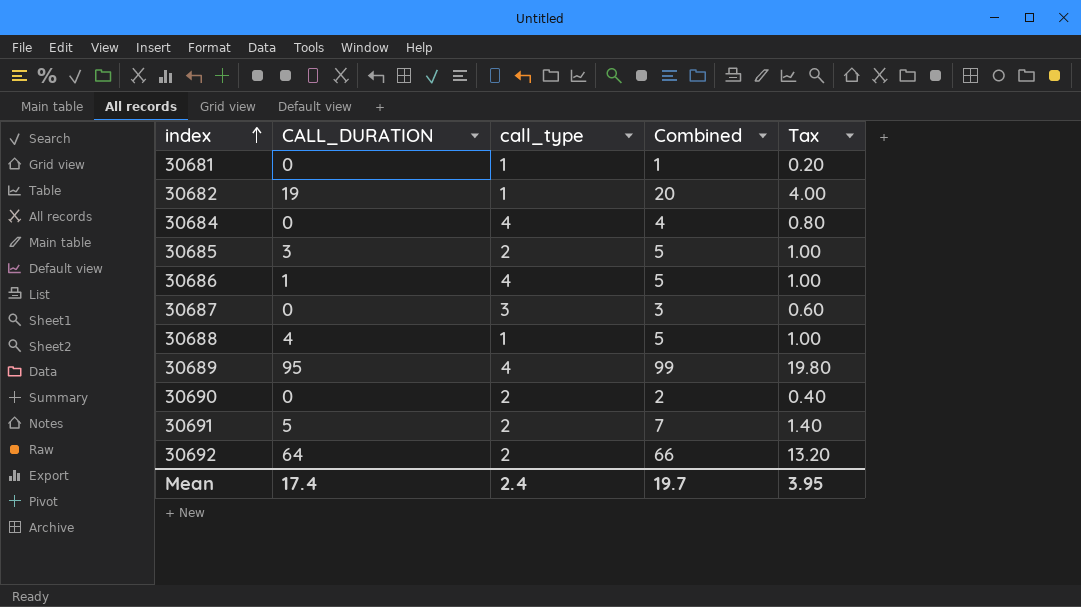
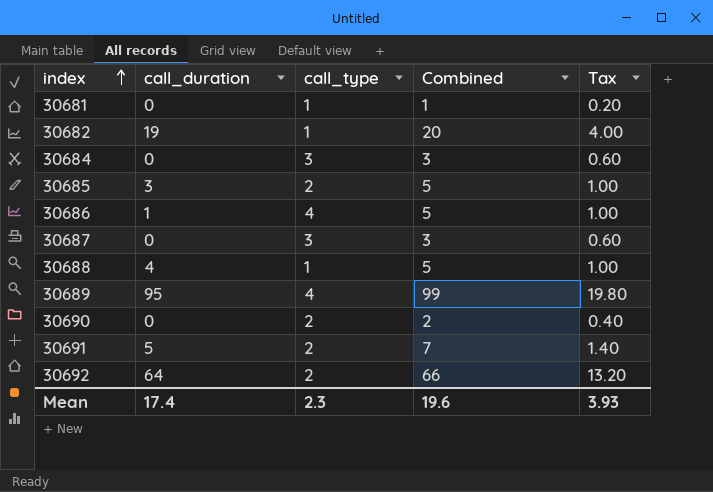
column name: CALL_DURATION -> call_duration
30684 | call_type: 4 -> 3
30684 | Combined: 4 -> 3
30684 | Tax: 0.80 -> 0.60
Mean | call_type: 2.4 -> 2.3
Mean | Combined: 19.7 -> 19.6
Mean | Tax: 3.95 -> 3.93

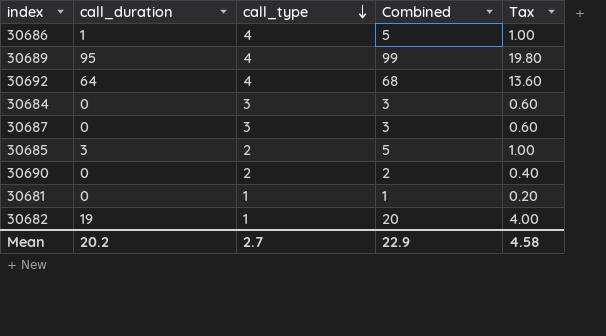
row order: index ascending -> call_type descending
row 30688: 4 | 1 | 5 | 1.00 -> none
row 30691: 5 | 2 | 7 | 1.40 -> none
30692 | call_type: 2 -> 4
30692 | Combined: 66 -> 68
30692 | Tax: 13.20 -> 13.60
Mean | call_duration: 17.4 -> 20.2
Mean | call_type: 2.3 -> 2.7
Mean | Combined: 19.6 -> 22.9
Mean | Tax: 3.93 -> 4.58

